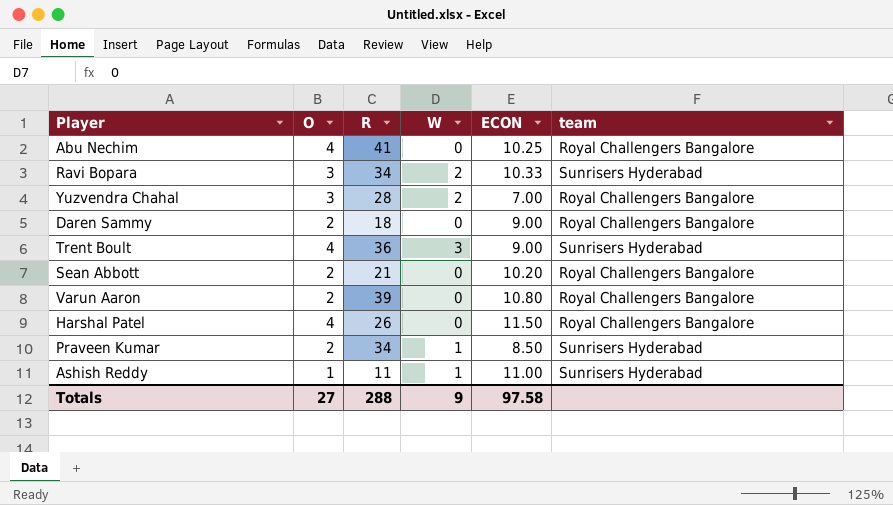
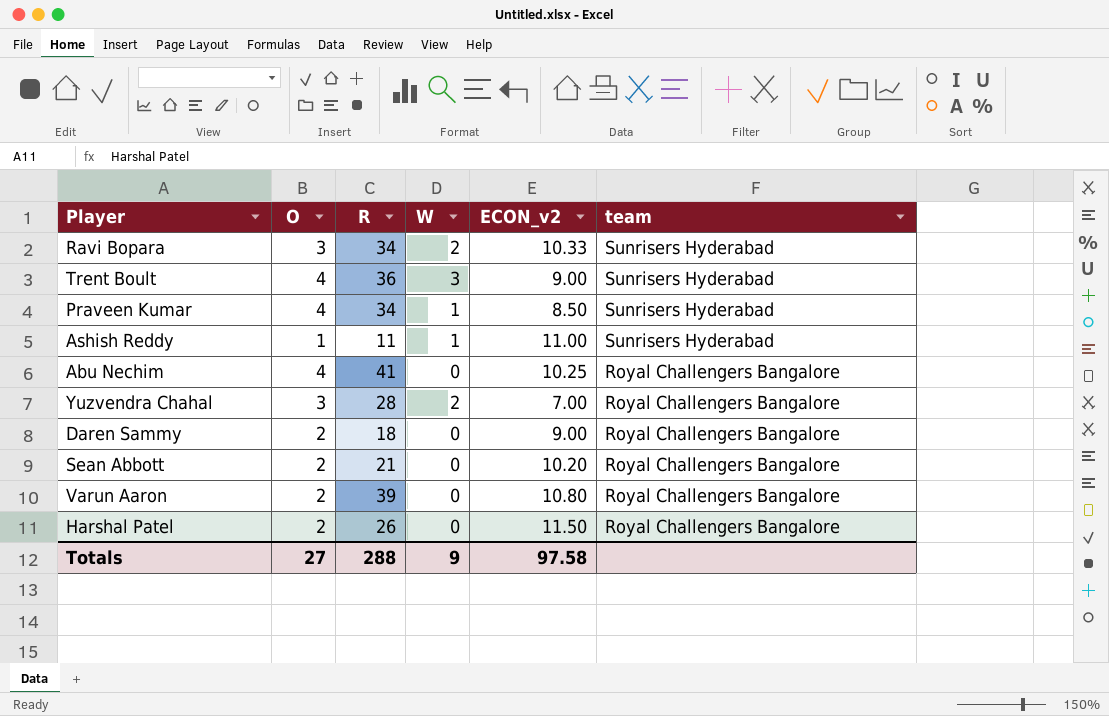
row order: none -> team descending
column name: ECON -> ECON_v2
Praveen Kumar | O: 2 -> 4
Harshal Patel | O: 4 -> 2

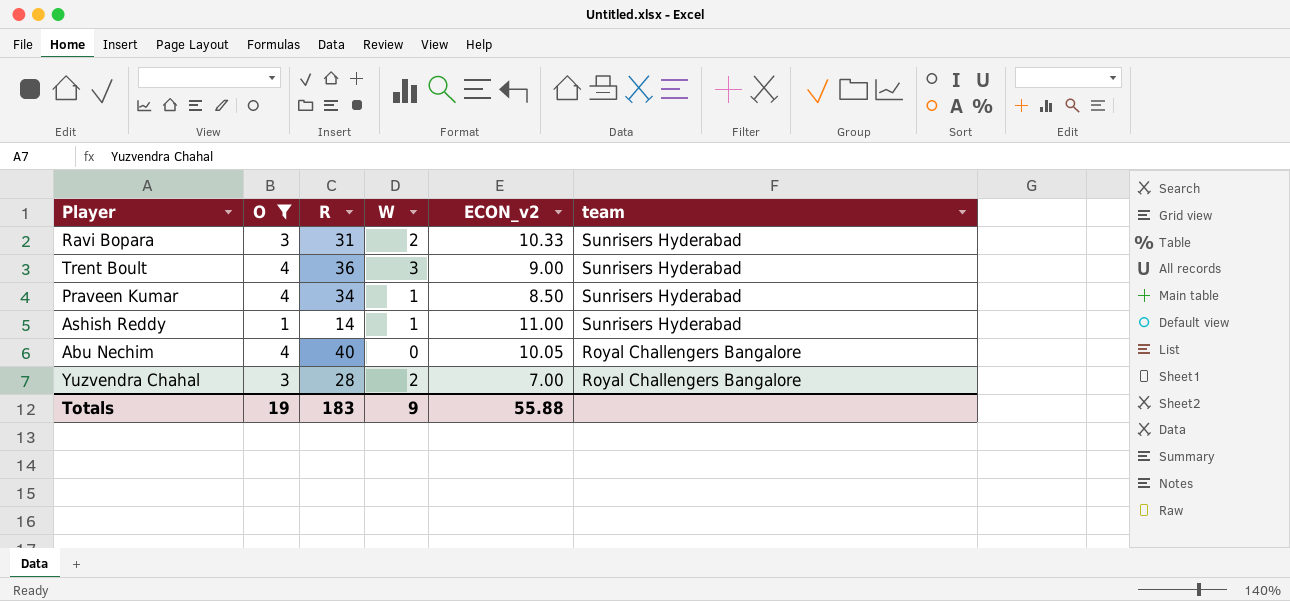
filter: none -> O != 2
Ravi Bopara | R: 34 -> 31
Ashish Reddy | R: 11 -> 14
Abu Nechim | R: 41 -> 40
Abu Nechim | ECON_v2: 10.25 -> 10.05
Totals | O: 27 -> 19
Totals | R: 288 -> 183
Totals | ECON_v2: 97.58 -> 55.88

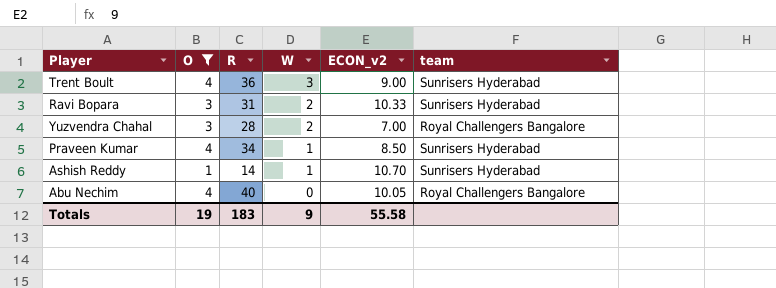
row order: team descending -> W descending
Ashish Reddy | ECON_v2: 11.00 -> 10.70
Totals | ECON_v2: 55.88 -> 55.58

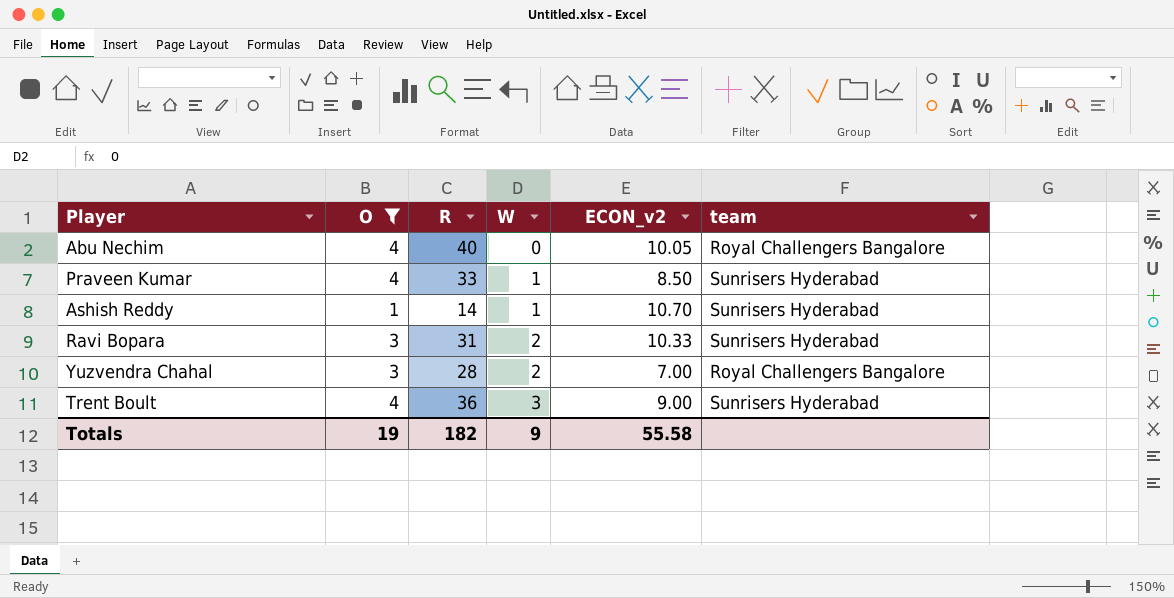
row order: W descending -> W ascending
Praveen Kumar | R: 34 -> 33
Totals | R: 183 -> 182

